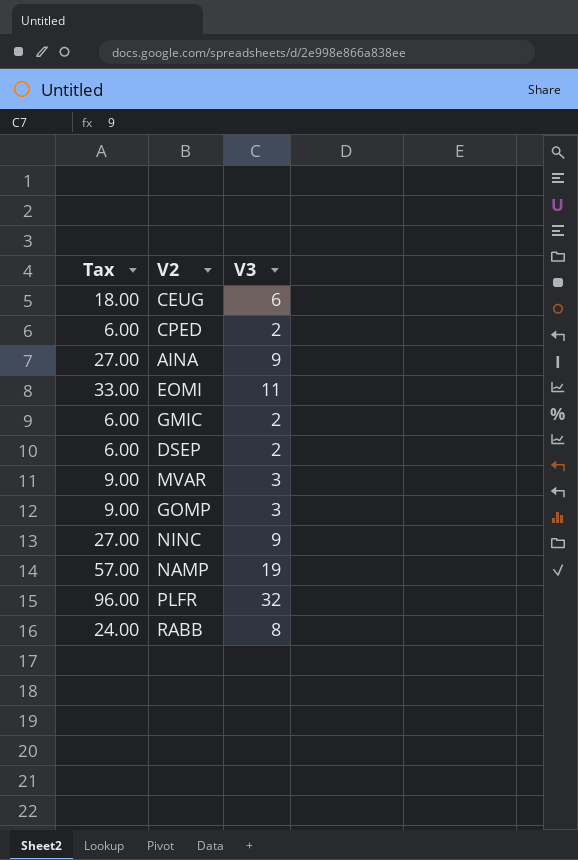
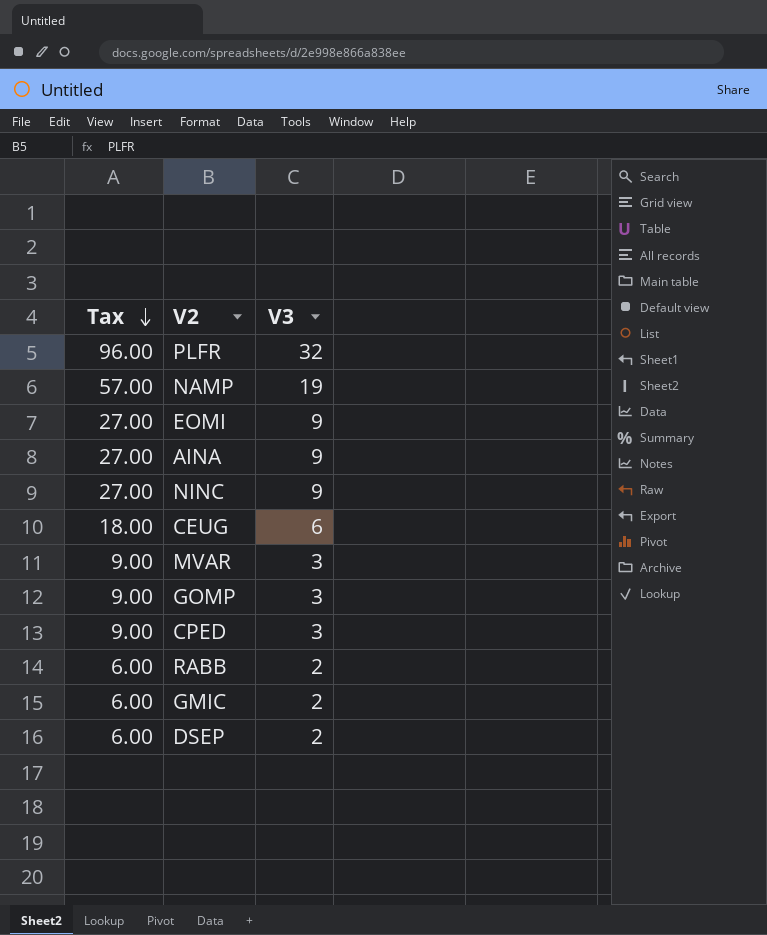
row order: none -> Tax descending
EOMI | Tax: 33.00 -> 27.00
EOMI | V3: 11 -> 9
CPED | Tax: 6.00 -> 9.00
CPED | V3: 2 -> 3
RABB | Tax: 24.00 -> 6.00
RABB | V3: 8 -> 2

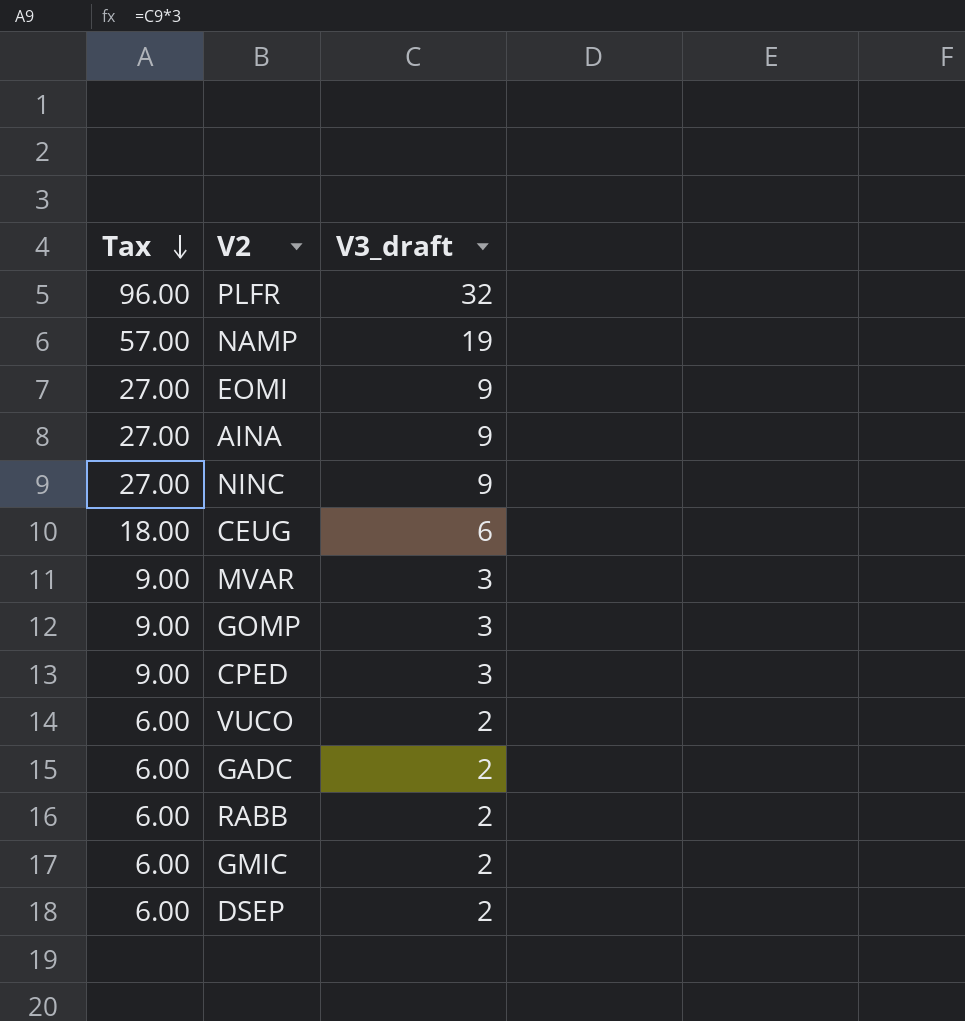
column name: V3 -> V3_draft
row VUCO: none -> 6.00 | 2
row GADC: none -> 6.00 | 2

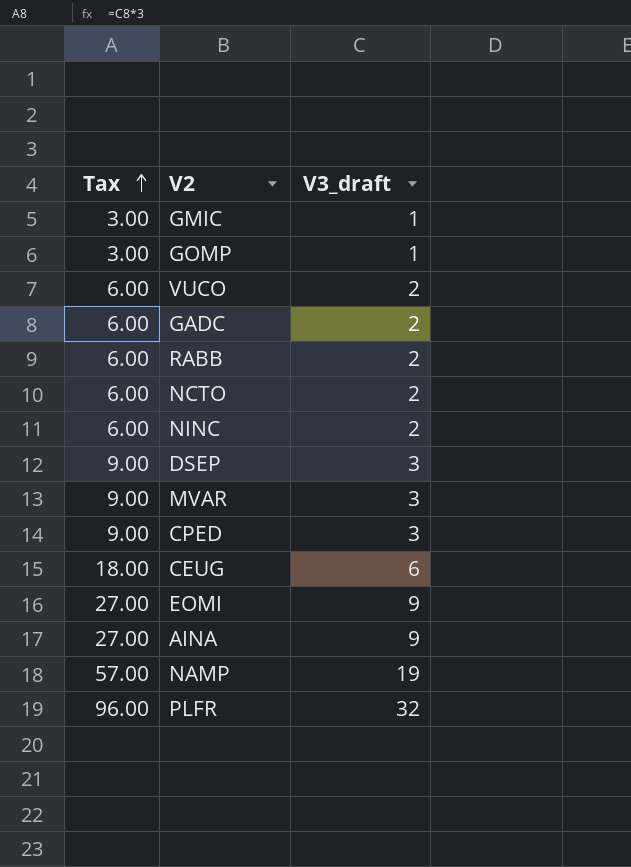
row order: Tax descending -> Tax ascending
GMIC | Tax: 6.00 -> 3.00
GMIC | V3_draft: 2 -> 1
GOMP | Tax: 9.00 -> 3.00
GOMP | V3_draft: 3 -> 1
row NCTO: none -> 6.00 | 2
NINC | Tax: 27.00 -> 6.00
NINC | V3_draft: 9 -> 2
DSEP | Tax: 6.00 -> 9.00
DSEP | V3_draft: 2 -> 3

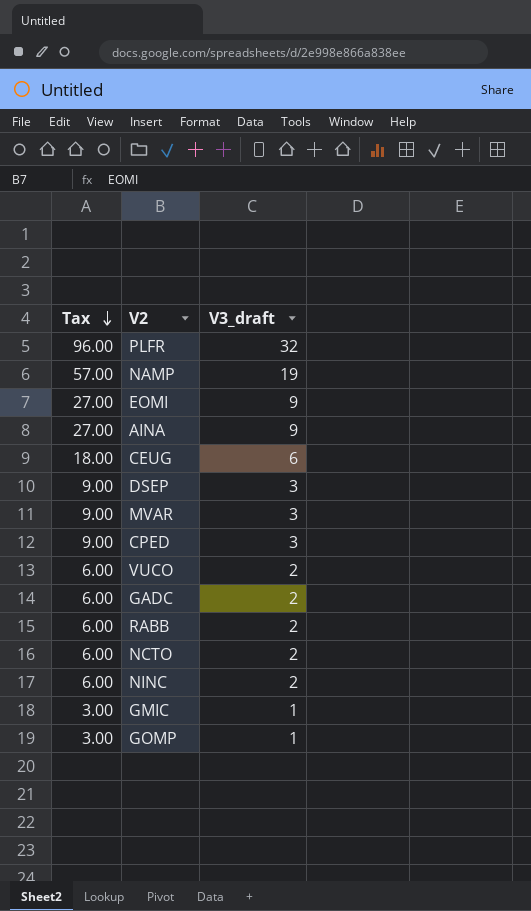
row order: Tax ascending -> Tax descending

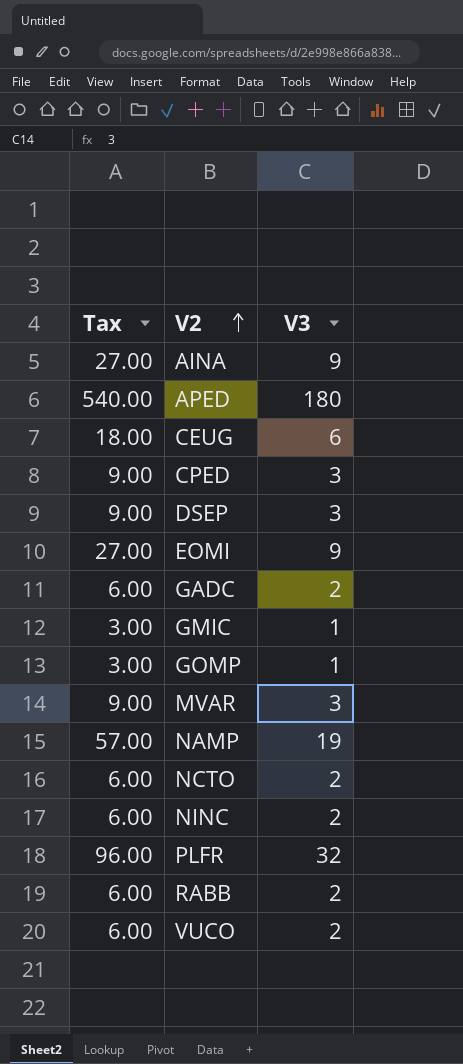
row order: Tax descending -> V2 ascending
column name: V3_draft -> V3
row APED: none -> 540.00 | 180

